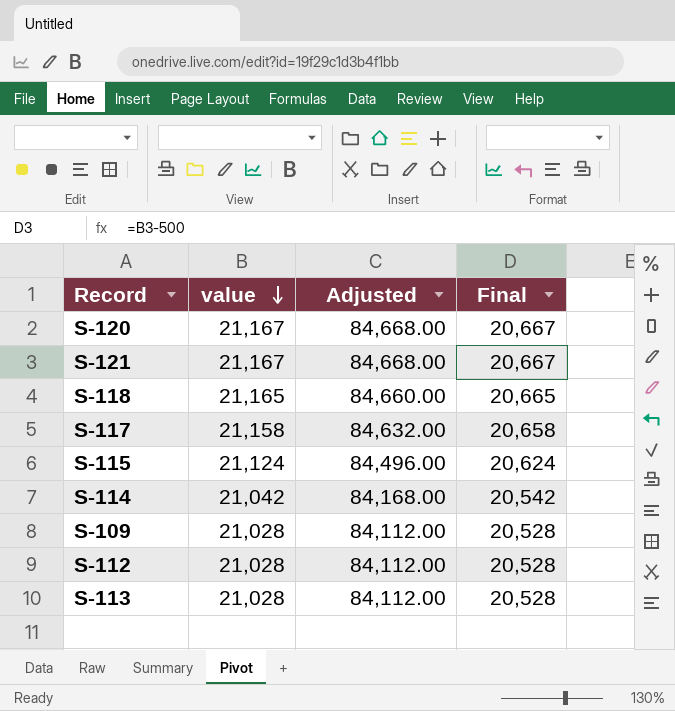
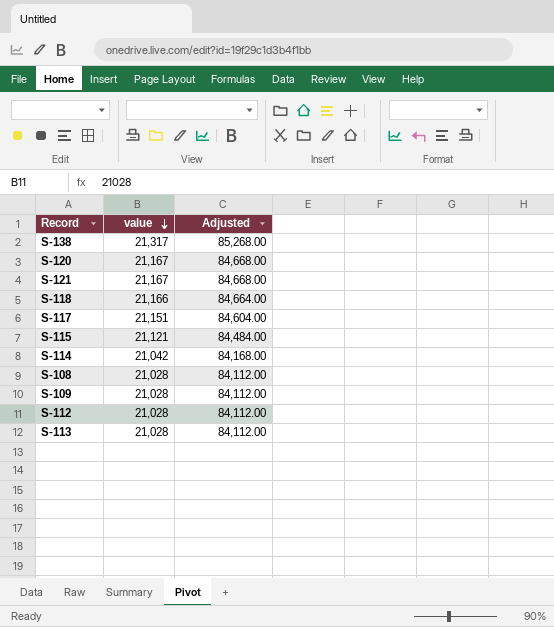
column Final | formula: [value] - 500 -> none
row S-138: none -> 21,317 | 85,268.00
S-118 | value: 21,165 -> 21,166
S-118 | Adjusted: 84,660.00 -> 84,664.00
S-117 | value: 21,158 -> 21,151
S-117 | Adjusted: 84,632.00 -> 84,604.00
S-115 | value: 21,124 -> 21,121
S-115 | Adjusted: 84,496.00 -> 84,484.00
row S-108: none -> 21,028 | 84,112.00

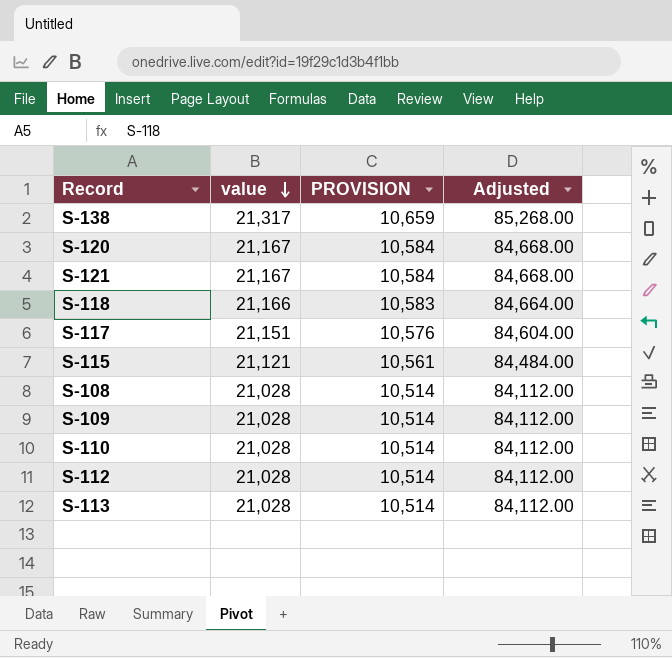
column PROVISION | formula: none -> [value] * 0.5
row S-114: 21,042 | 84,168.00 -> none
row S-110: none -> 21,028 | 10,514 | 84,112.00

